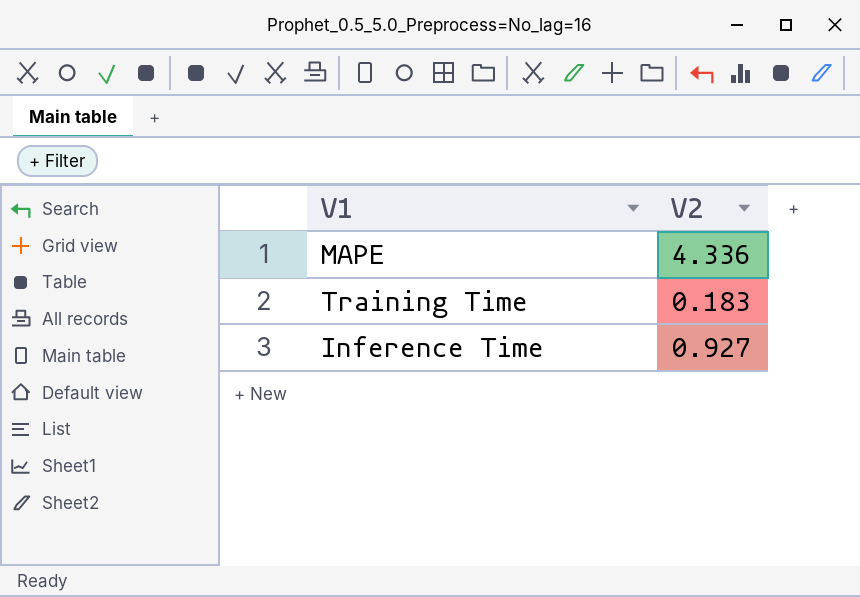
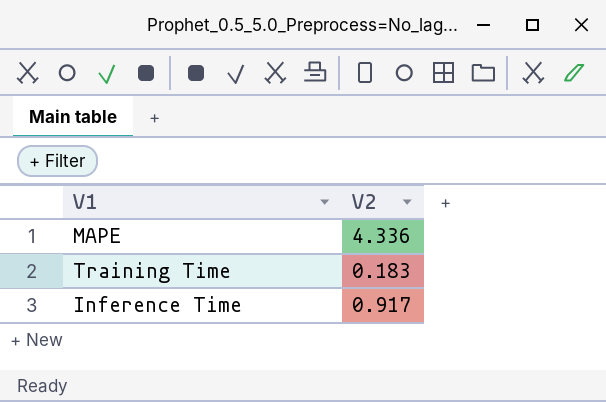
Inference Time | V2: 0.927 -> 0.917

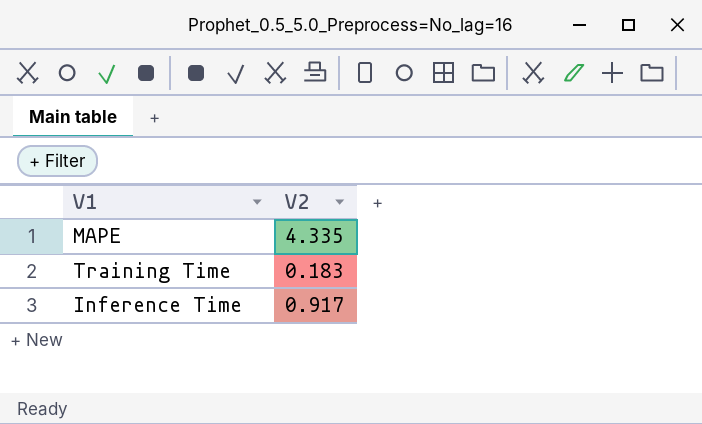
MAPE | V2: 4.336 -> 4.335

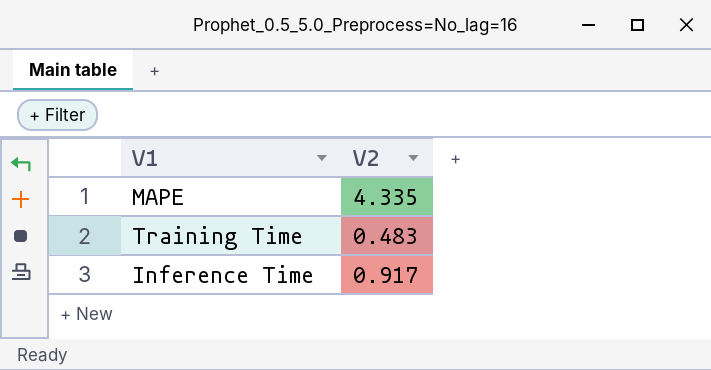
Training Time | V2: 0.183 -> 0.483

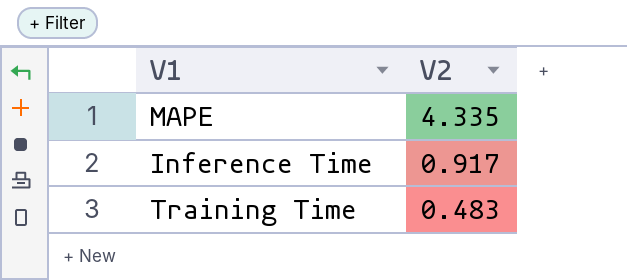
row order: none -> V2 descending

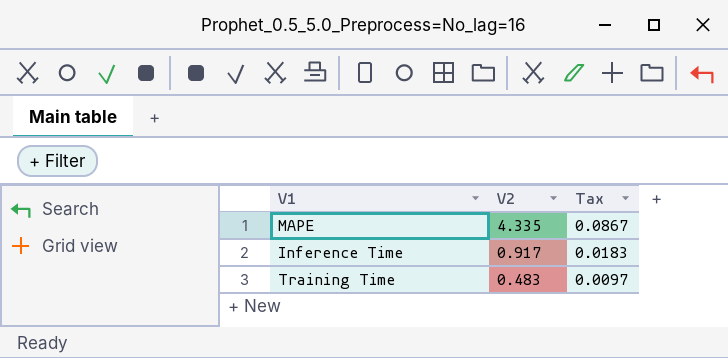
column Tax | formula: none -> [V2] * 0.02

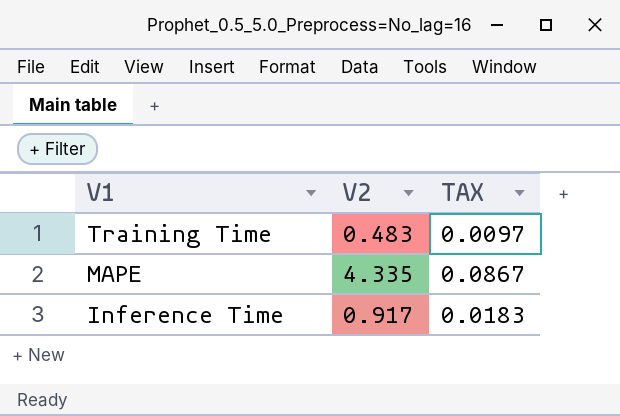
row order: V2 descending -> V1 descending
column name: Tax -> TAX

